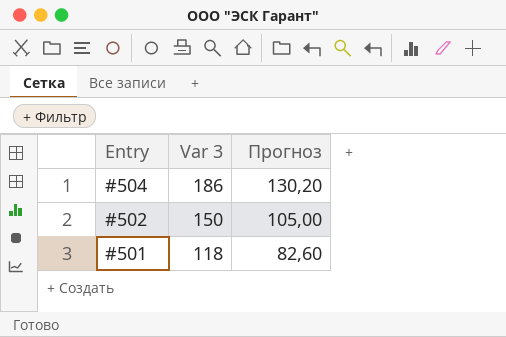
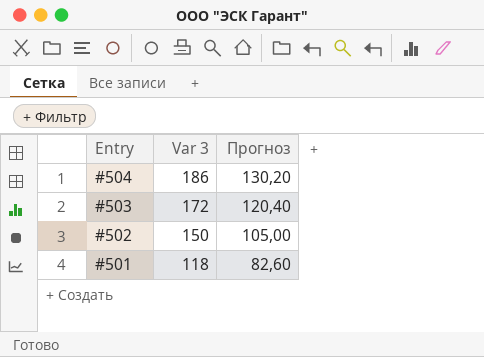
row #503: none -> 172 | 120,40

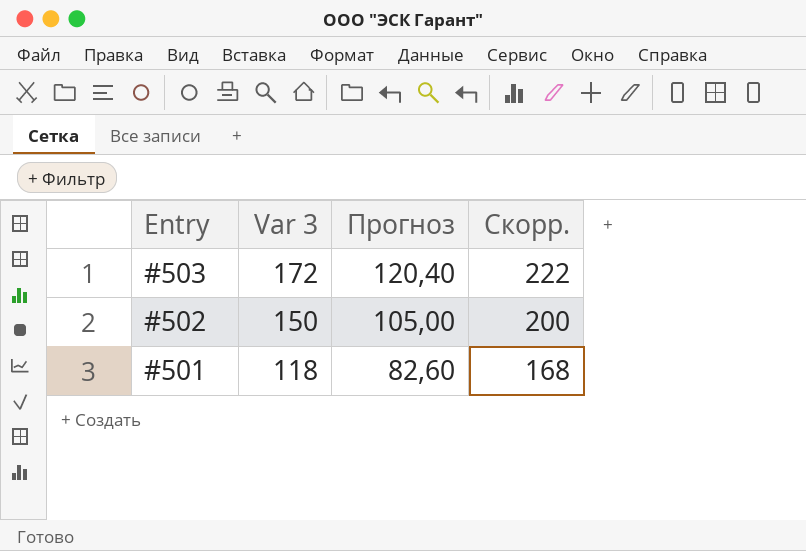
column Скорр. | formula: none -> [Var 3] + 50
row #504: 186 | 130,20 -> none

